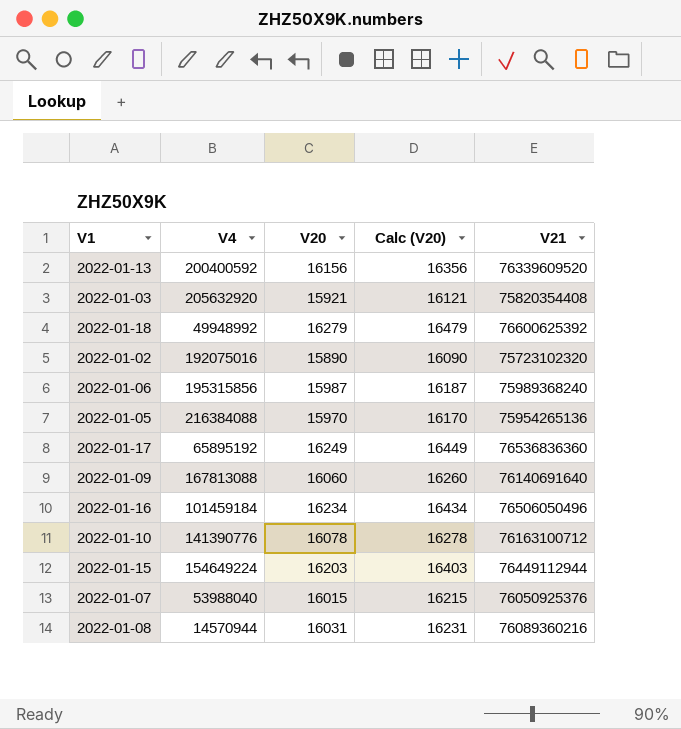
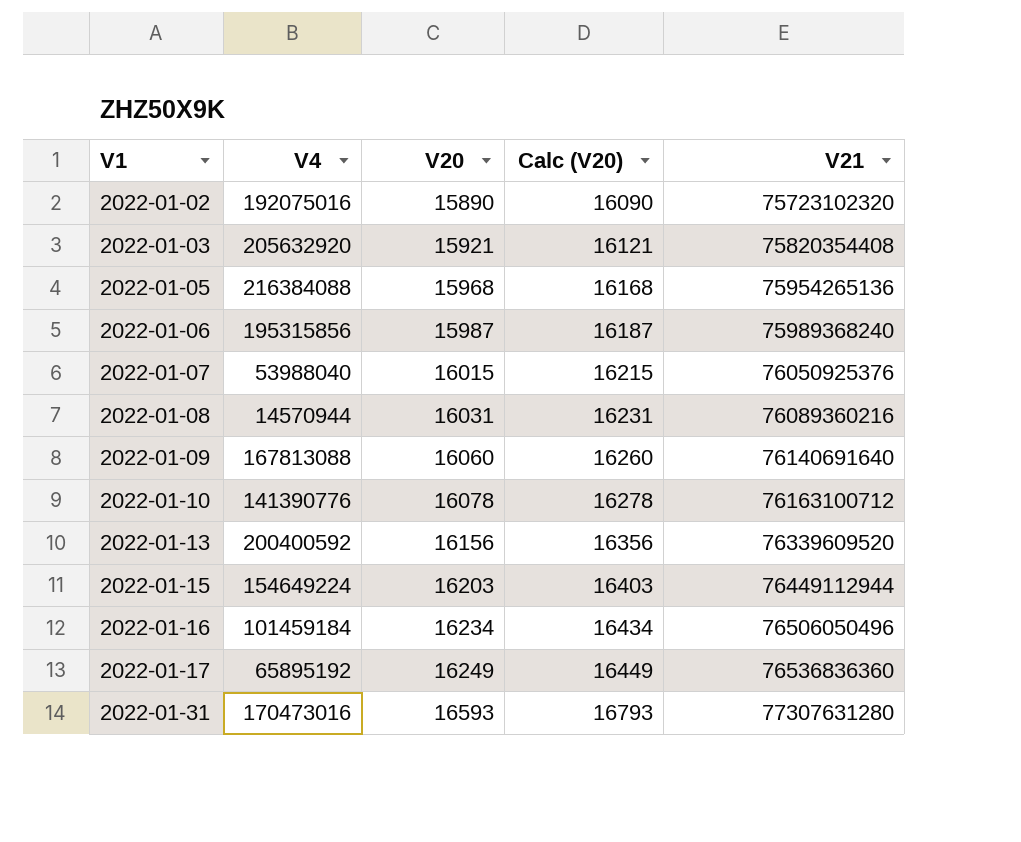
row order: none -> V1 ascending
row 2022-01-18: 49948992 | 16279 | 16479 | 76600625392 -> none
2022-01-05 | V20: 15970 -> 15968
2022-01-05 | Calc (V20): 16170 -> 16168
row 2022-01-31: none -> 170473016 | 16593 | 16793 | 77307631280

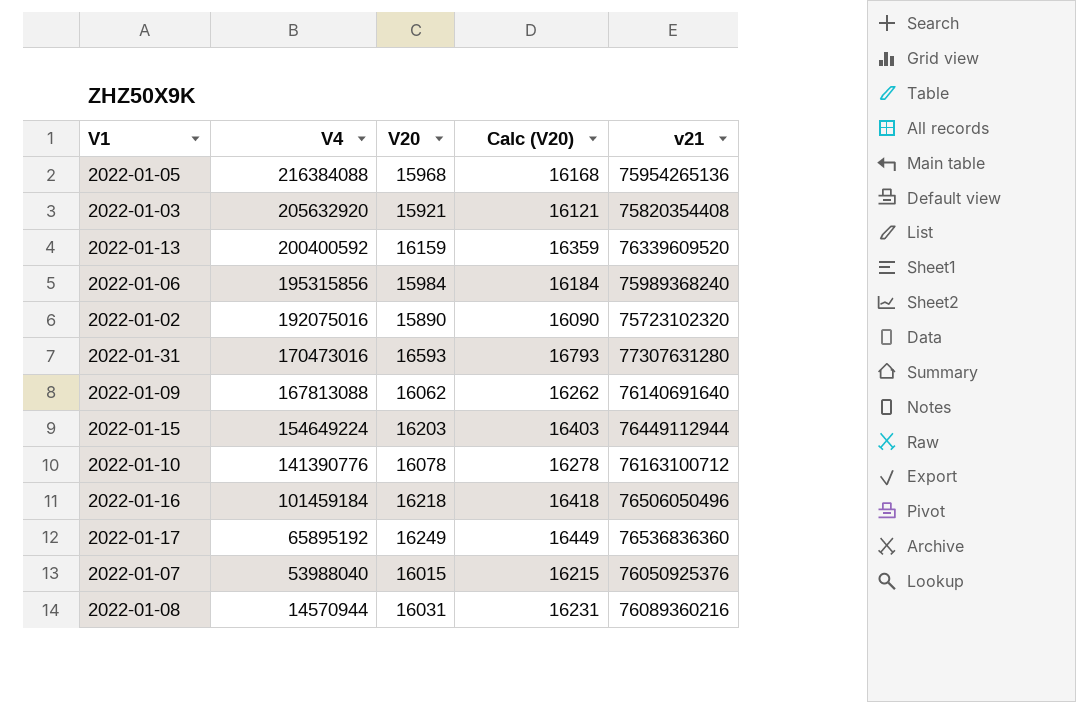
row order: V1 ascending -> V4 descending
column name: V21 -> v21
2022-01-13 | V20: 16156 -> 16159
2022-01-13 | Calc (V20): 16356 -> 16359
2022-01-06 | V20: 15987 -> 15984
2022-01-06 | Calc (V20): 16187 -> 16184
2022-01-09 | V20: 16060 -> 16062
2022-01-09 | Calc (V20): 16260 -> 16262
2022-01-16 | V20: 16234 -> 16218
2022-01-16 | Calc (V20): 16434 -> 16418

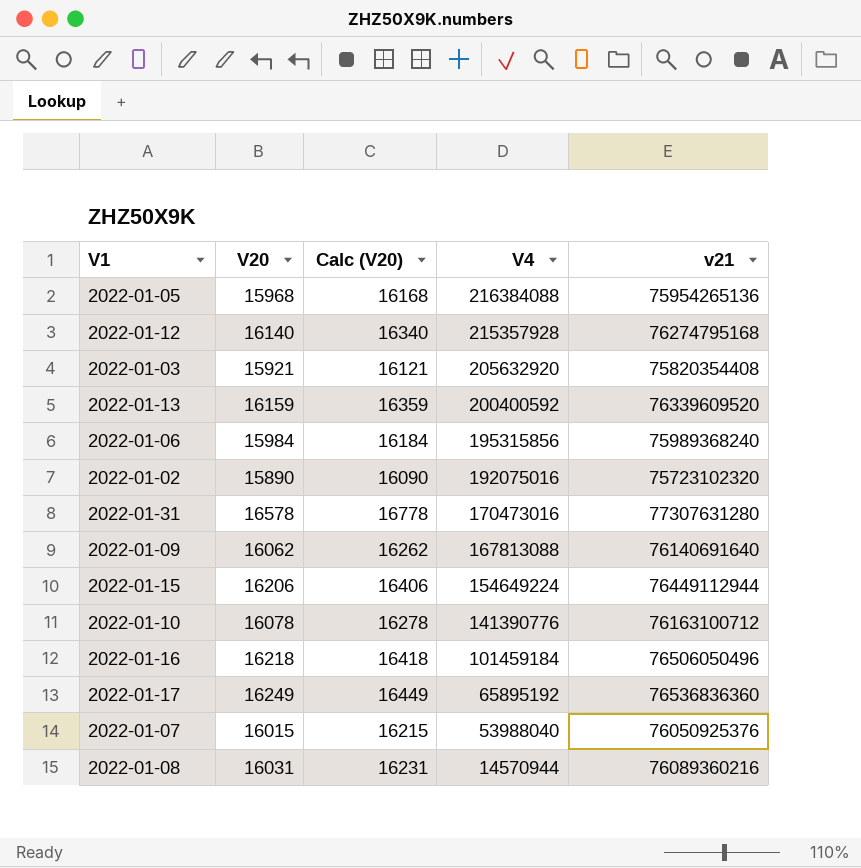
column V4 | position: 2 -> 4
row 2022-01-12: none -> 16140 | 16340 | 215357928 | 76274795168
2022-01-31 | V20: 16593 -> 16578
2022-01-31 | Calc (V20): 16793 -> 16778
2022-01-15 | V20: 16203 -> 16206
2022-01-15 | Calc (V20): 16403 -> 16406

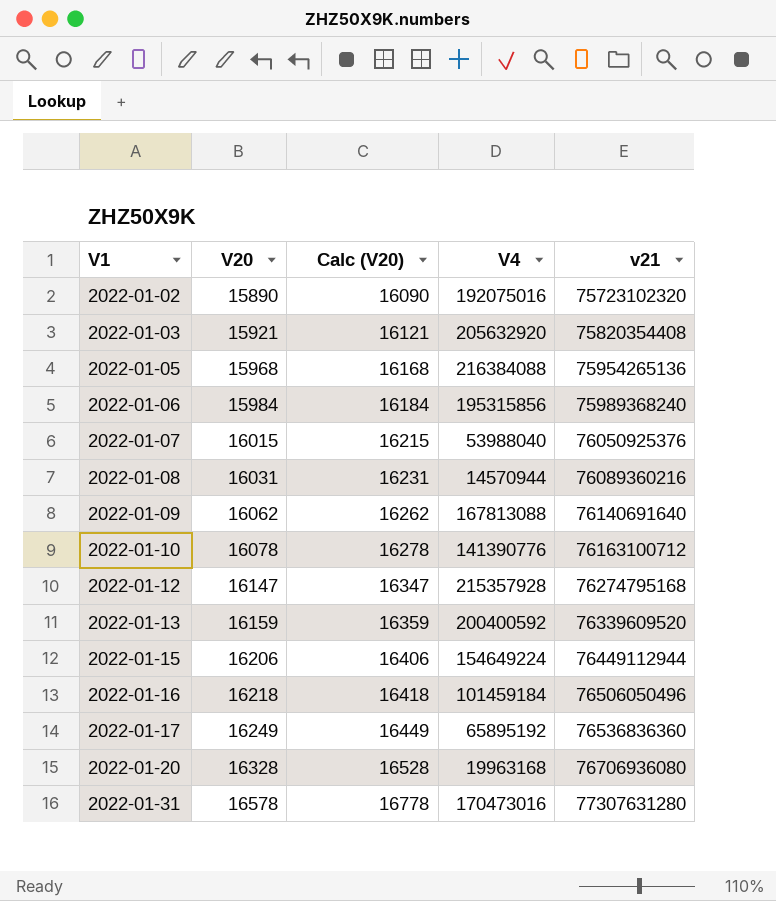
row order: V4 descending -> V1 ascending
2022-01-12 | V20: 16140 -> 16147
2022-01-12 | Calc (V20): 16340 -> 16347
row 2022-01-20: none -> 16328 | 16528 | 19963168 | 76706936080

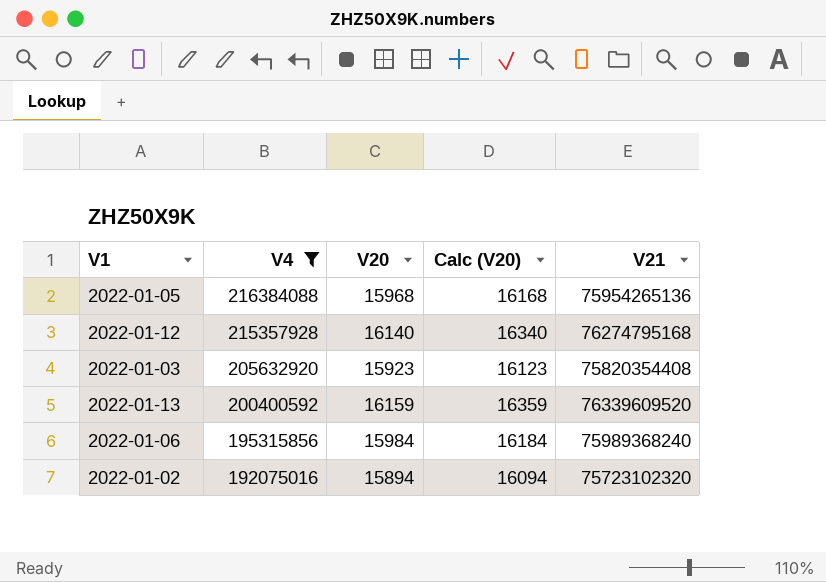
filter: none -> V4 >= 192075016
row order: V1 ascending -> V4 descending
column V4 | position: 4 -> 2
column name: v21 -> V21
2022-01-12 | V20: 16147 -> 16140
2022-01-12 | Calc (V20): 16347 -> 16340
2022-01-03 | V20: 15921 -> 15923
2022-01-03 | Calc (V20): 16121 -> 16123
2022-01-02 | V20: 15890 -> 15894
2022-01-02 | Calc (V20): 16090 -> 16094

